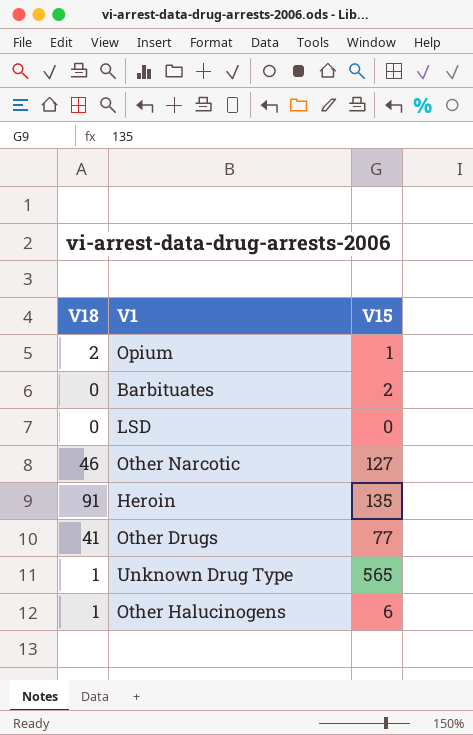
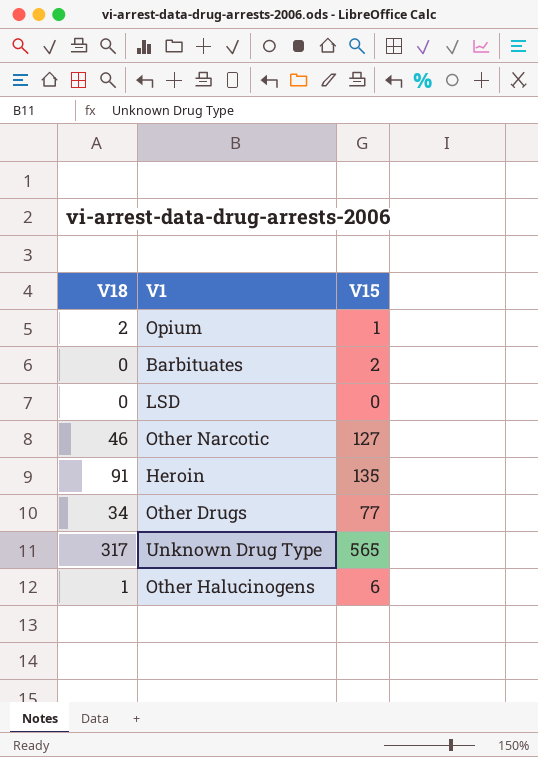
Other Drugs | V18: 41 -> 34
Unknown Drug Type | V18: 1 -> 317

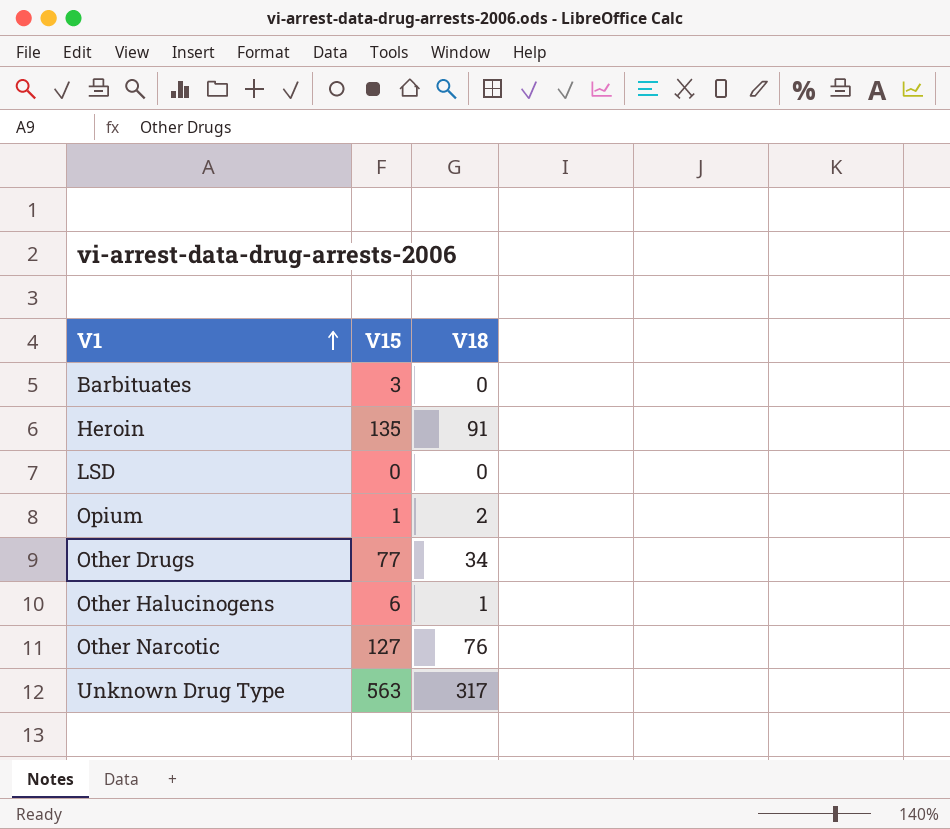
row order: none -> V1 ascending
column V18 | position: 1 -> 3
Barbituates | V15: 2 -> 3
Other Narcotic | V18: 46 -> 76
Unknown Drug Type | V15: 565 -> 563

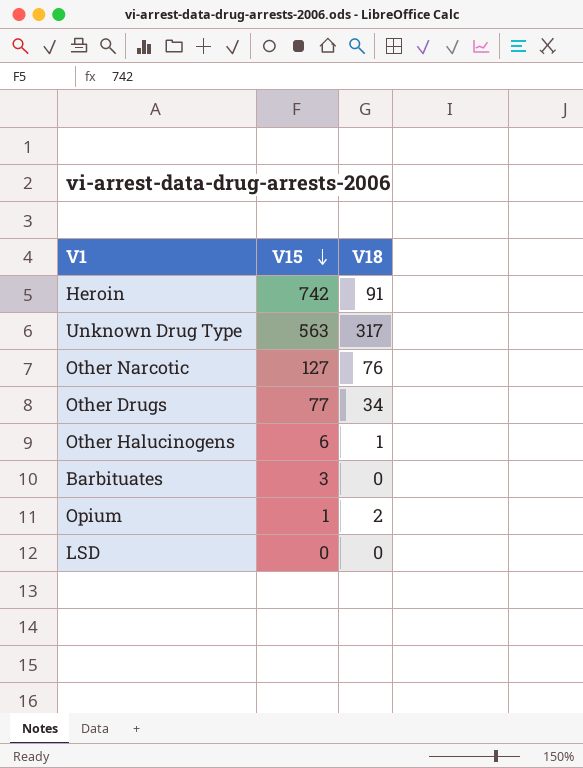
row order: V1 ascending -> V15 descending
Heroin | V15: 135 -> 742

